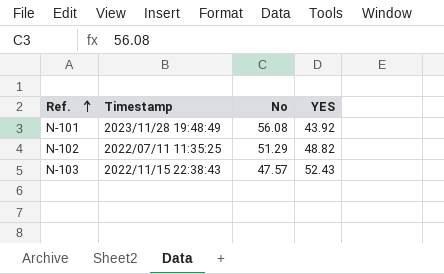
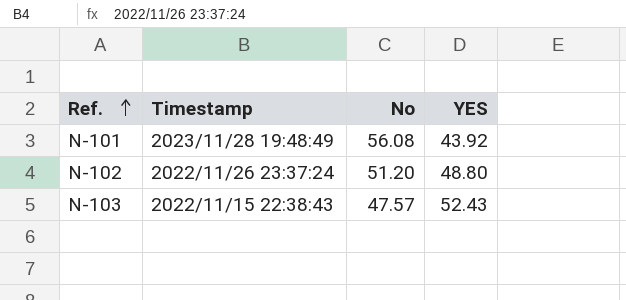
N-102 | Timestamp: 2022/07/11 11:35:25 -> 2022/11/26 23:37:24
N-102 | No: 51.29 -> 51.20
N-102 | YES: 48.82 -> 48.80

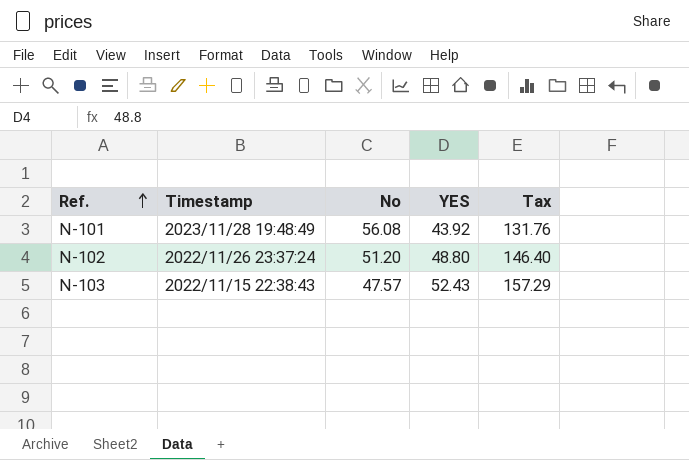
column Tax | formula: none -> [YES] * 3

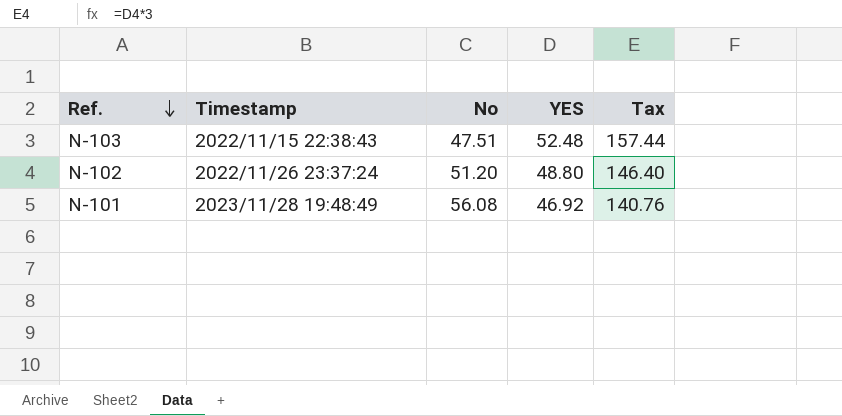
row order: Ref. ascending -> Ref. descending
N-103 | No: 47.57 -> 47.51
N-103 | YES: 52.43 -> 52.48
N-103 | Tax: 157.29 -> 157.44
N-101 | YES: 43.92 -> 46.92
N-101 | Tax: 131.76 -> 140.76

